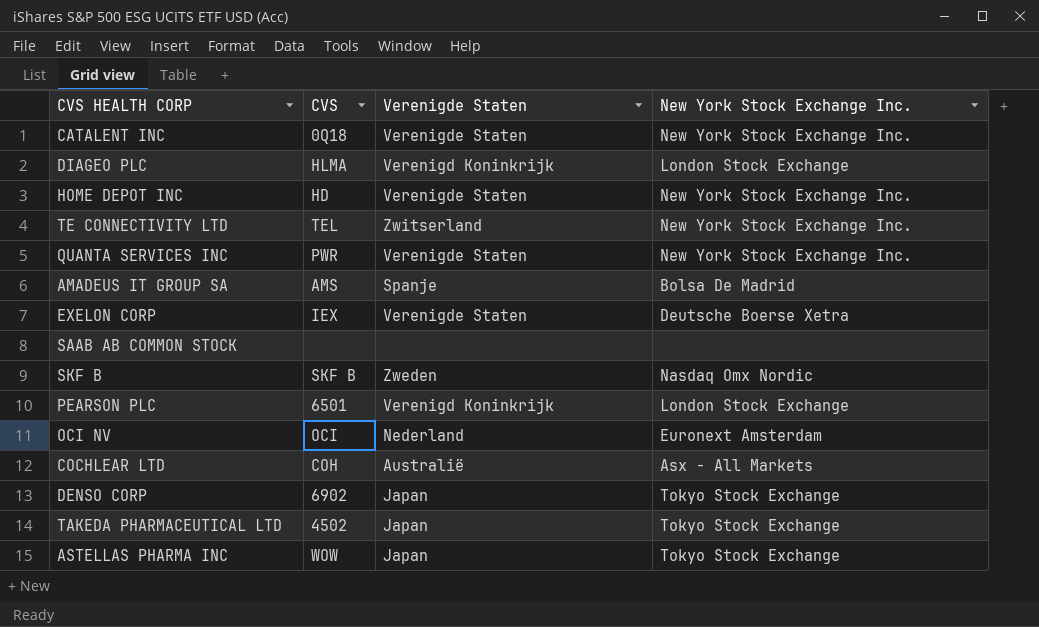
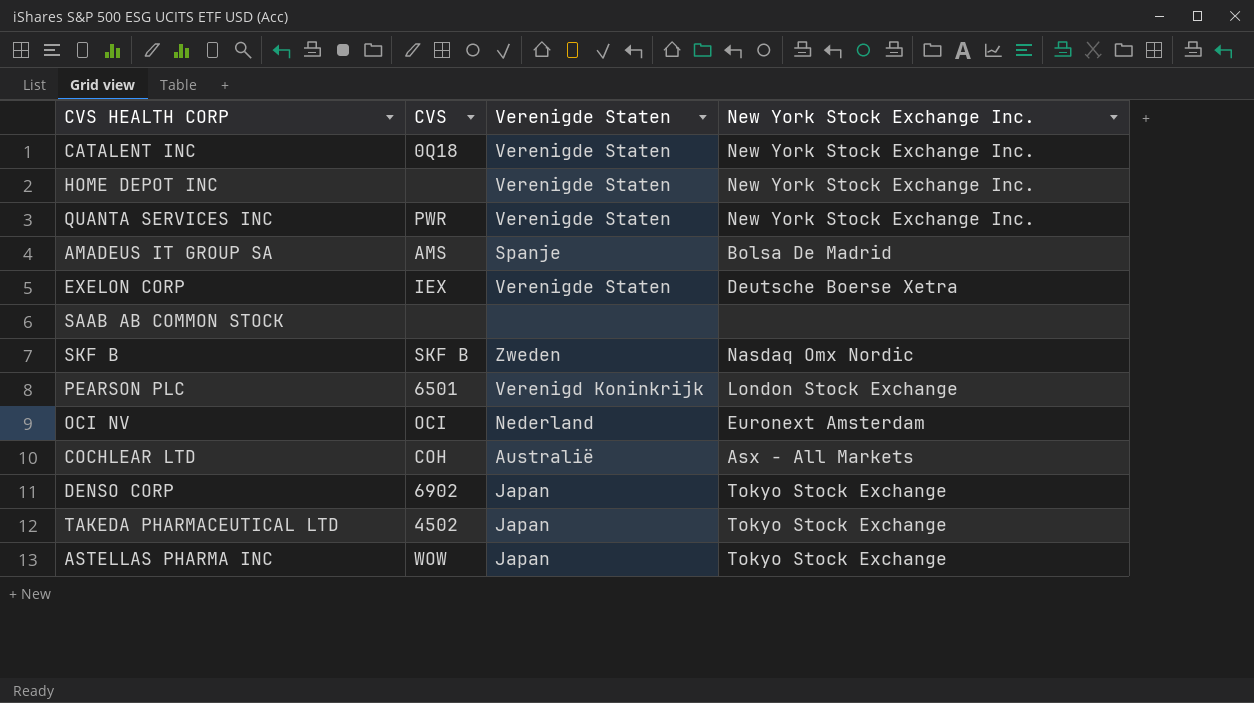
row DIAGEO PLC: HLMA | Verenigd Koninkrijk | London Stock Exchange -> none
row TE CONNECTIVITY LTD: TEL | Zwitserland | New York Stock Exchange Inc. -> none
HOME DEPOT INC | CVS: HD -> none

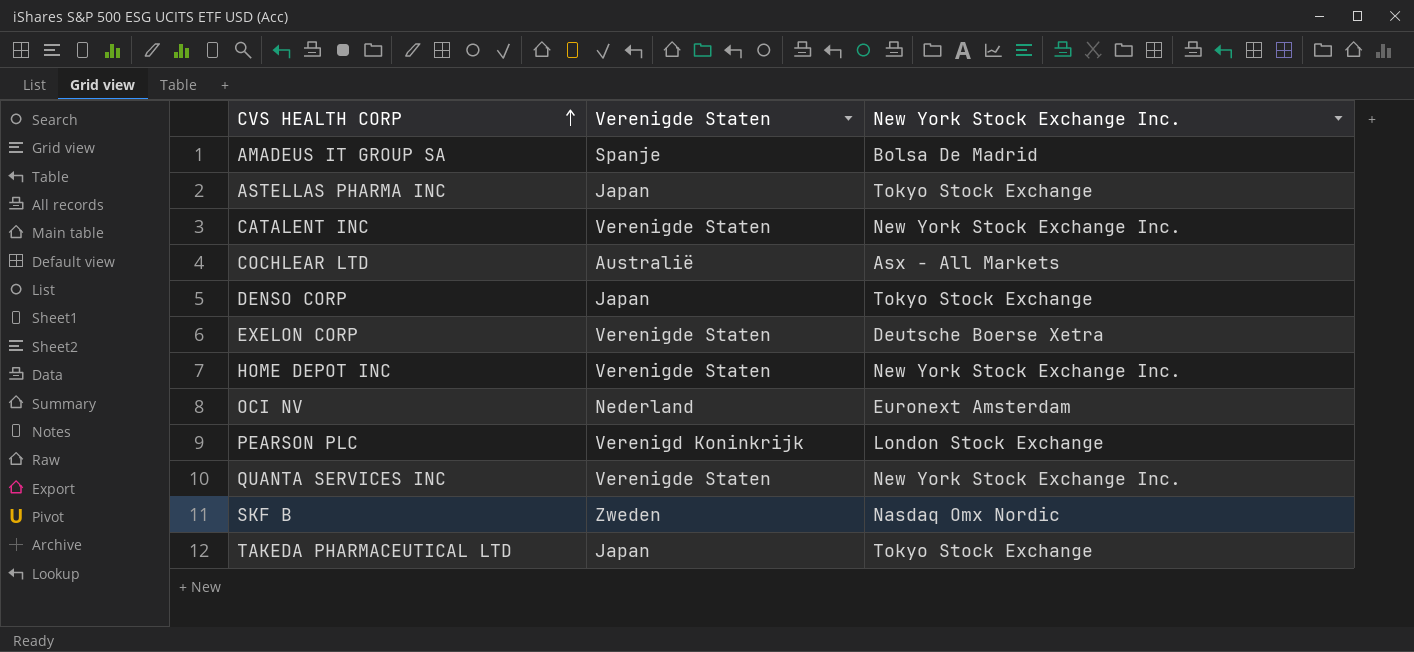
row order: none -> CVS HEALTH CORP ascending
column CVS | position: 2 -> none
row SAAB AB COMMON STOCK: none | none | none -> none

